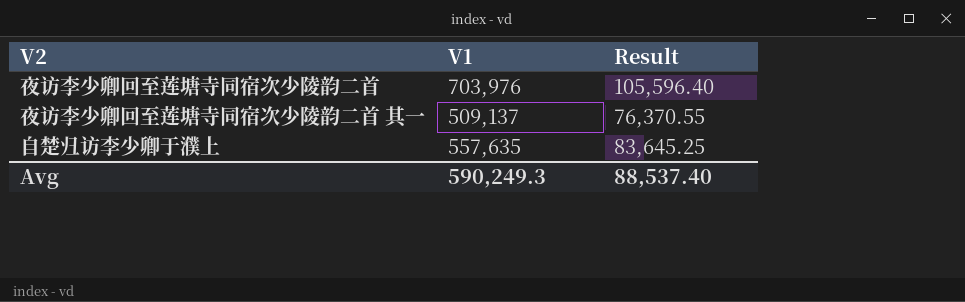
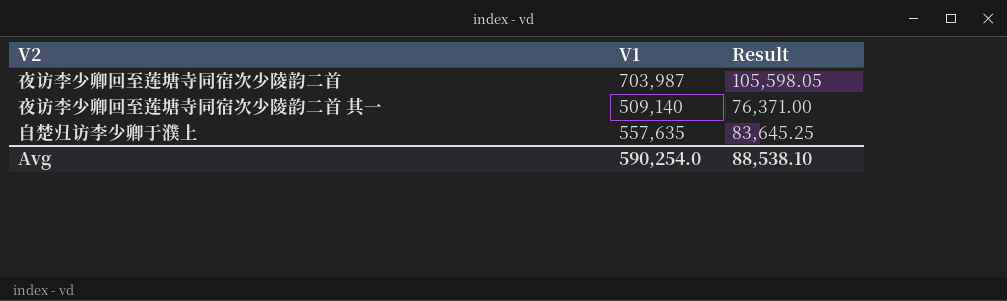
夜访李少卿回至莲塘寺同宿次少陵韵二首 | V1: 703,976 -> 703,987
夜访李少卿回至莲塘寺同宿次少陵韵二首 | Result: 105,596.40 -> 105,598.05
夜访李少卿回至莲塘寺同宿次少陵韵二首 其一 | V1: 509,137 -> 509,140
夜访李少卿回至莲塘寺同宿次少陵韵二首 其一 | Result: 76,370.55 -> 76,371.00
Avg | V1: 590,249.3 -> 590,254.0
Avg | Result: 88,537.40 -> 88,538.10

